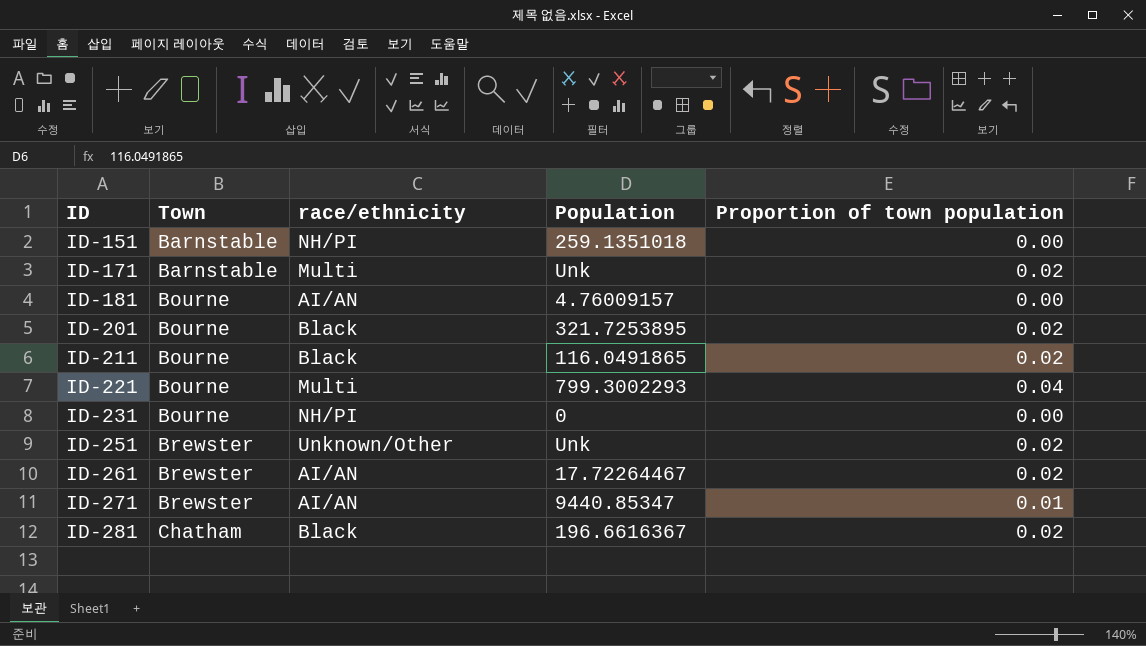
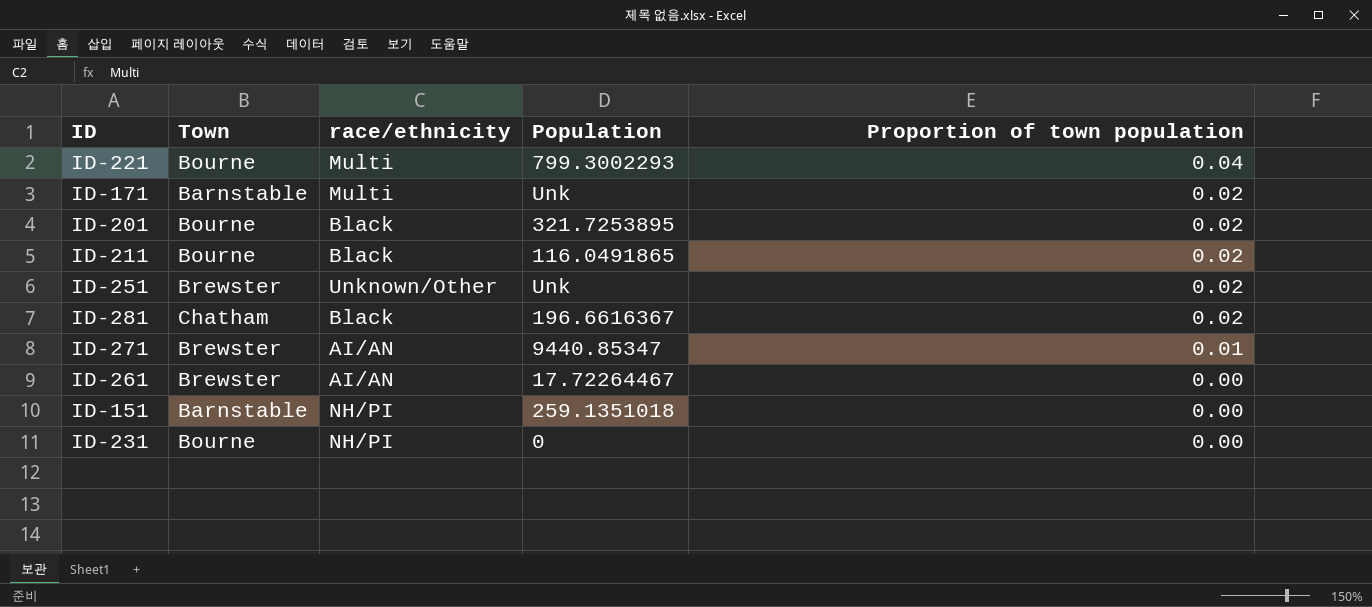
row order: ID ascending -> Proportion of town population descending
row ID-181: Bourne | AI/AN | 4.76009157 | 0.00 -> none
ID-261 | Proportion of town population: 0.02 -> 0.00

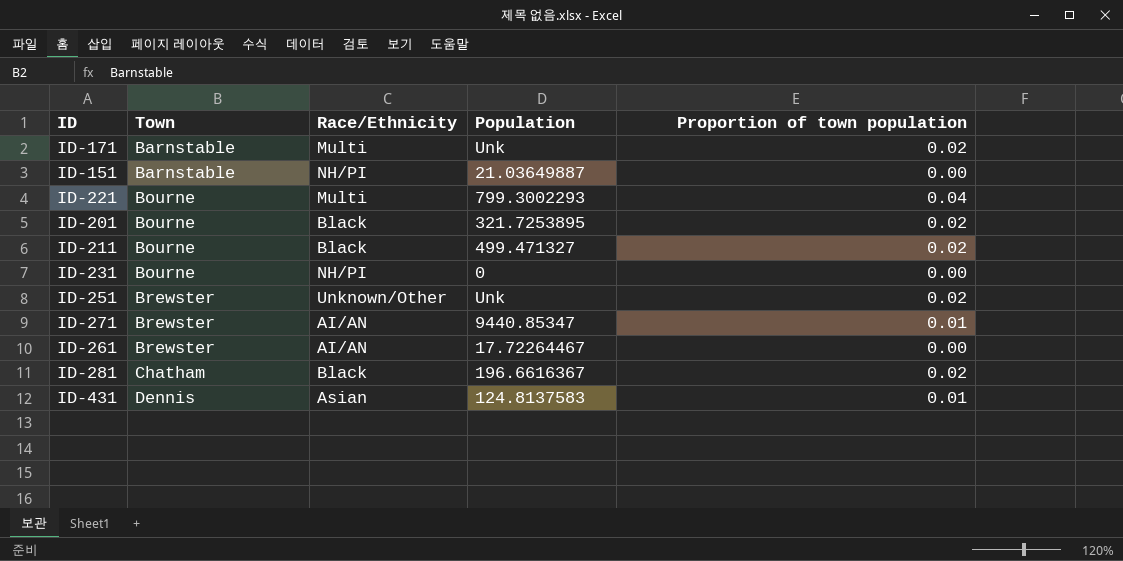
row order: Proportion of town population descending -> Town ascending
column name: race/ethnicity -> Race/Ethnicity
ID-151 | Population: 259.1351018 -> 21.03649887
ID-211 | Population: 116.0491865 -> 499.471327
row ID-431: none -> Dennis | Asian | 124.8137583 | 0.01

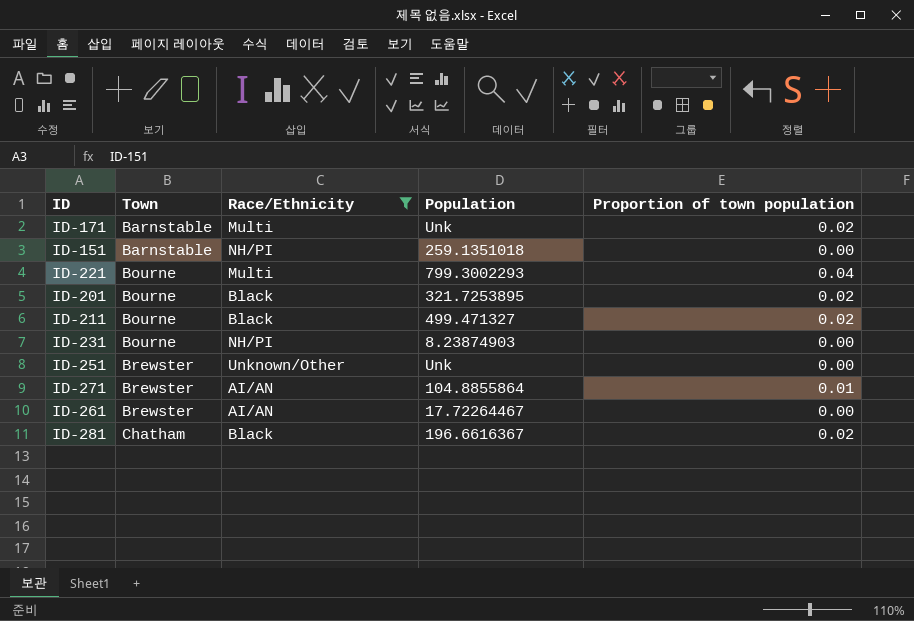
filter: none -> Race/Ethnicity != Asian
ID-151 | Population: 21.03649887 -> 259.1351018
ID-231 | Population: 0 -> 8.23874903
ID-251 | Proportion of town population: 0.02 -> 0.00
ID-271 | Population: 9440.85347 -> 104.8855864

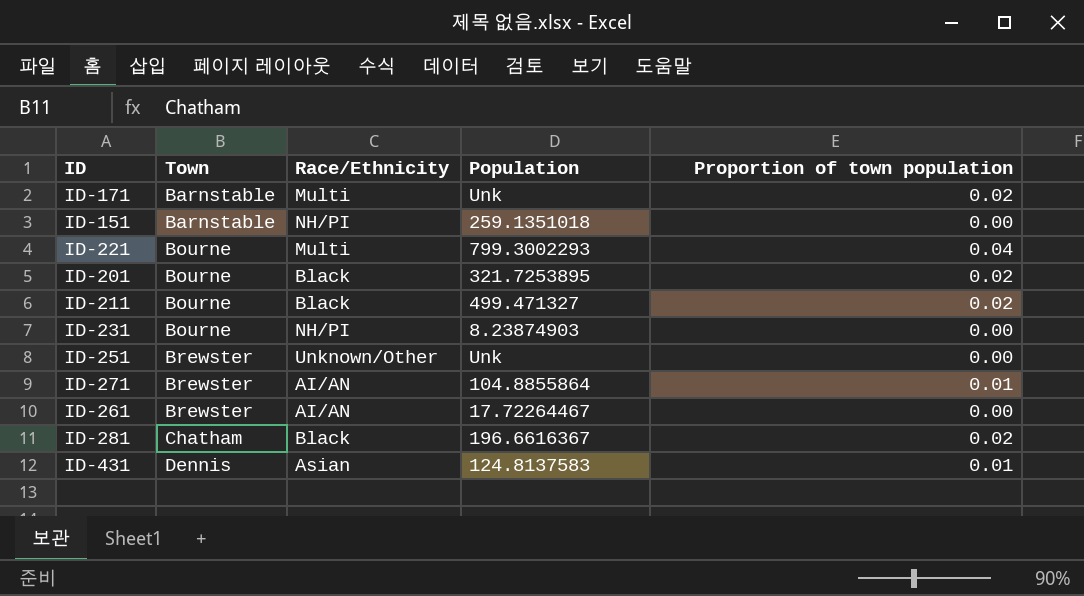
filter: Race/Ethnicity != Asian -> none

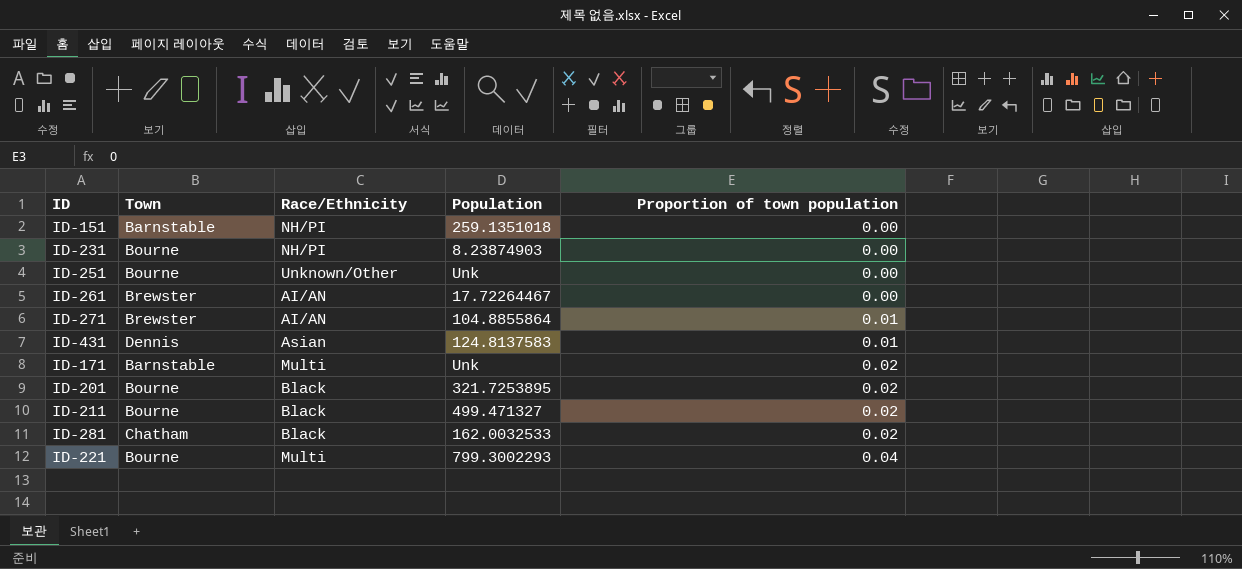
row order: Town ascending -> Proportion of town population ascending
ID-251 | Town: Brewster -> Bourne
ID-281 | Population: 196.6616367 -> 162.0032533

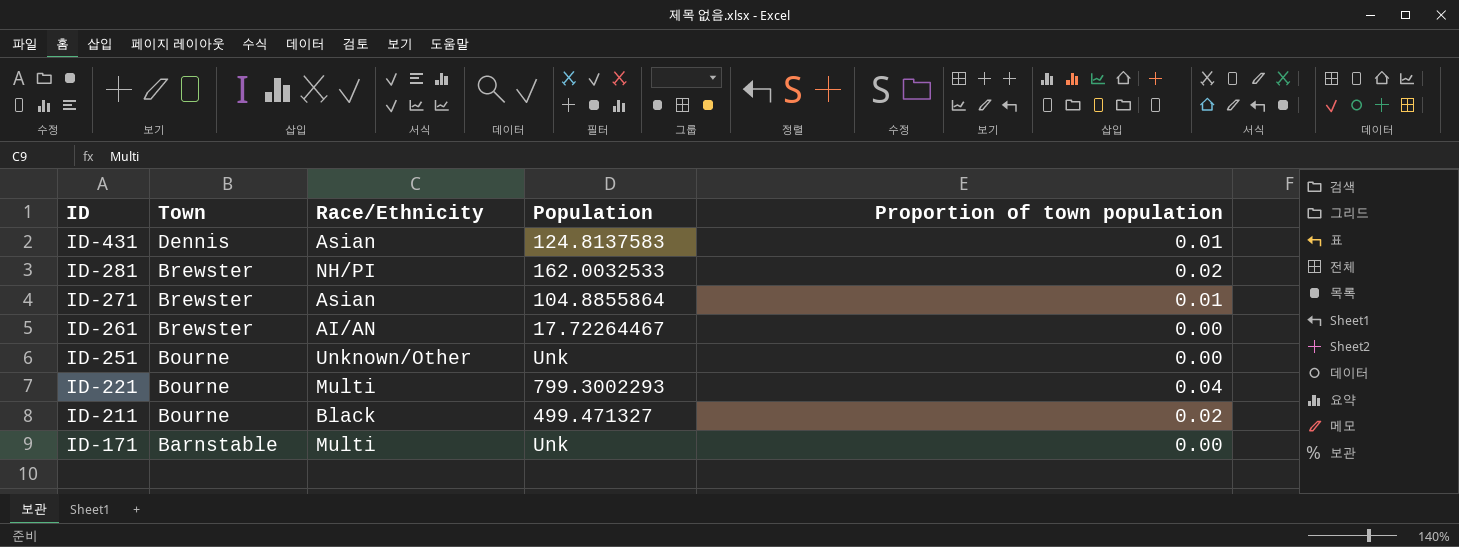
row order: Proportion of town population ascending -> ID descending
row ID-151: Barnstable | NH/PI | 259.1351018 | 0.00 -> none
row ID-231: Bourne | NH/PI | 8.23874903 | 0.00 -> none
row ID-201: Bourne | Black | 321.7253895 | 0.02 -> none
ID-281 | Town: Chatham -> Brewster
ID-281 | Race/Ethnicity: Black -> NH/PI
ID-271 | Race/Ethnicity: AI/AN -> Asian
ID-171 | Proportion of town population: 0.02 -> 0.00

